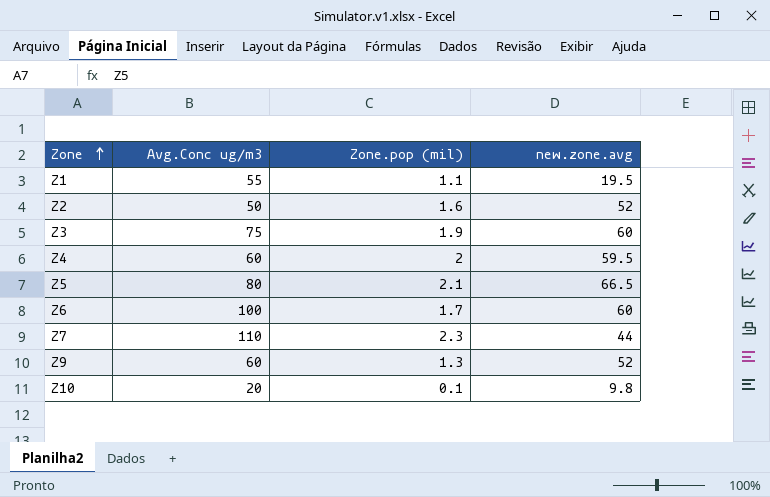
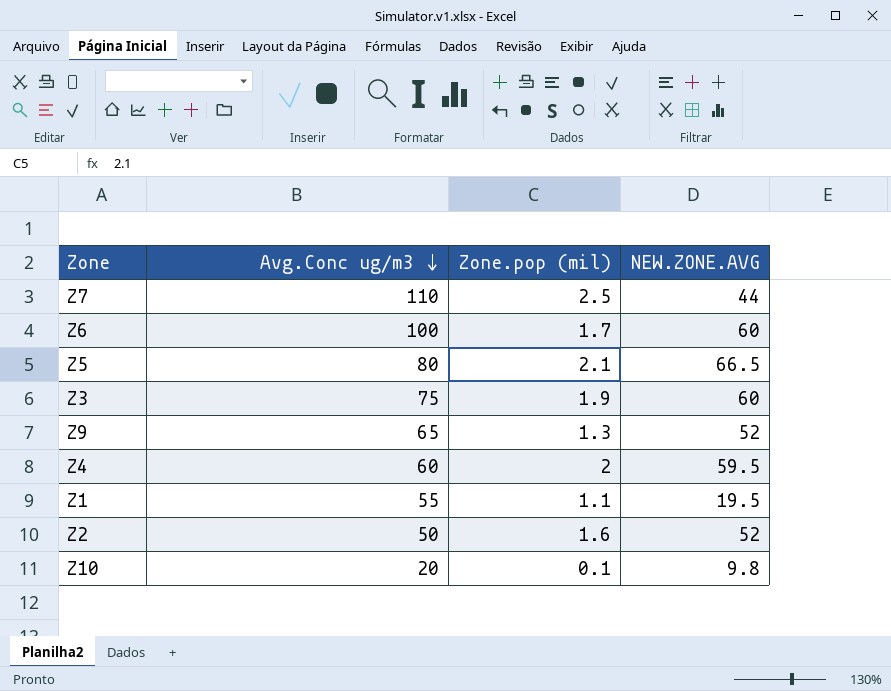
row order: Zone ascending -> Avg.Conc ug/m3 descending
column name: new.zone.avg -> NEW.ZONE.AVG
Z7 | Zone.pop (mil): 2.3 -> 2.5
Z9 | Avg.Conc ug/m3: 60 -> 65

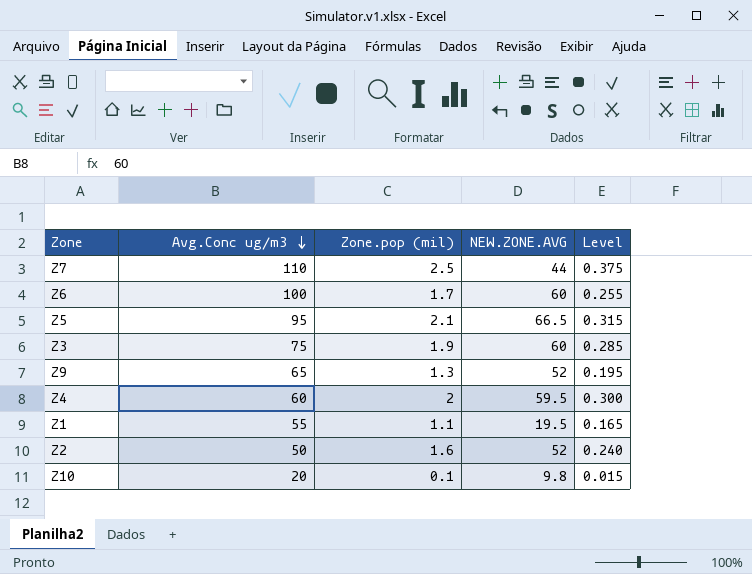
column Level | formula: none -> [Zone.pop (mil)] * 0.15
Z5 | Avg.Conc ug/m3: 80 -> 95

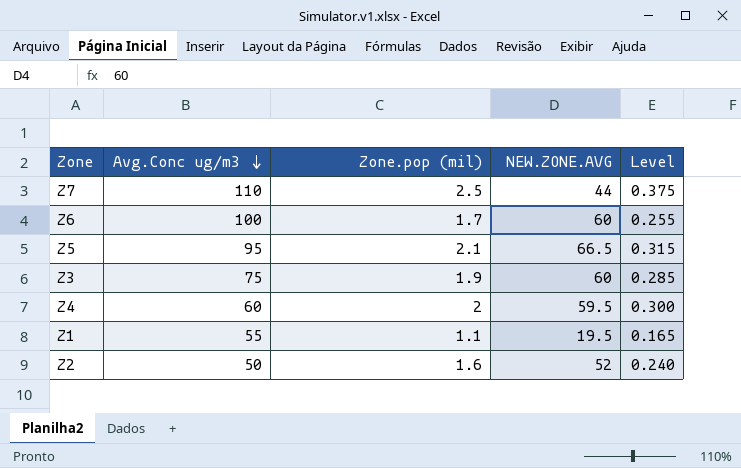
row Z9: 65 | 1.3 | 52 | 0.195 -> none
row Z10: 20 | 0.1 | 9.8 | 0.015 -> none

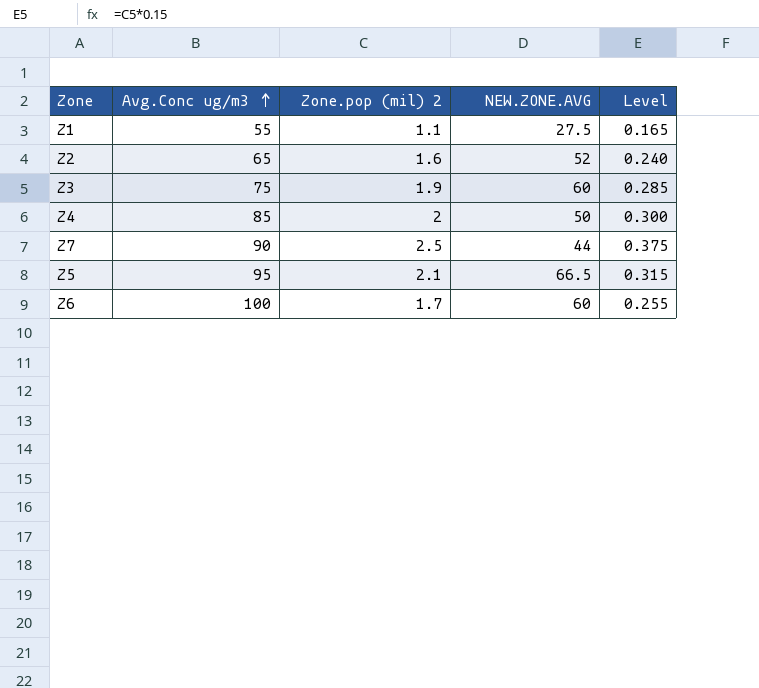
row order: Avg.Conc ug/m3 descending -> Avg.Conc ug/m3 ascending
column name: Zone.pop (mil) -> Zone.pop (mil) 2
Z1 | NEW.ZONE.AVG: 19.5 -> 27.5
Z2 | Avg.Conc ug/m3: 50 -> 65
Z4 | Avg.Conc ug/m3: 60 -> 85
Z4 | NEW.ZONE.AVG: 59.5 -> 50
Z7 | Avg.Conc ug/m3: 110 -> 90

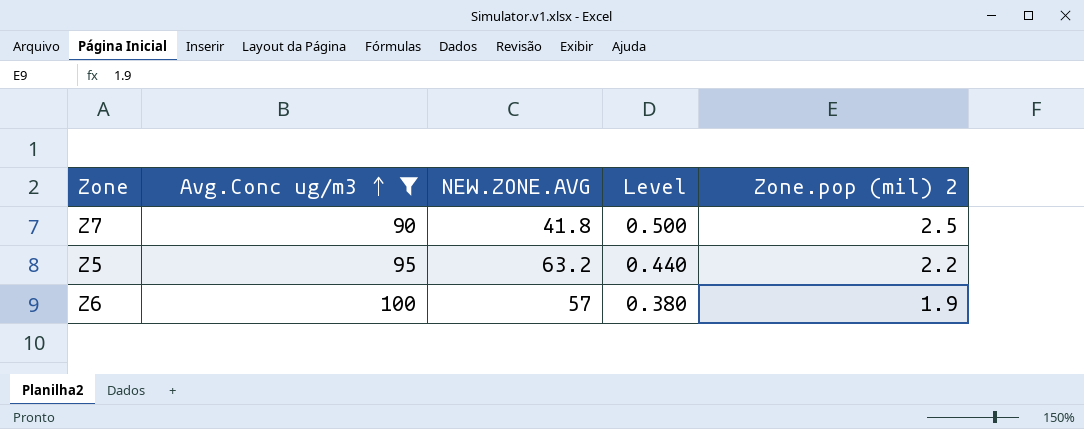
filter: none -> Avg.Conc ug/m3 >= 90
column Level | formula: [Zone.pop (mil) 2] * 0.15 -> [Zone.pop (mil) 2] * 0.2
column Zone.pop (mil) 2 | position: 3 -> 5
Z7 | NEW.ZONE.AVG: 44 -> 41.8
Z5 | NEW.ZONE.AVG: 66.5 -> 63.2
Z5 | Zone.pop (mil) 2: 2.1 -> 2.2
Z6 | NEW.ZONE.AVG: 60 -> 57
Z6 | Zone.pop (mil) 2: 1.7 -> 1.9

